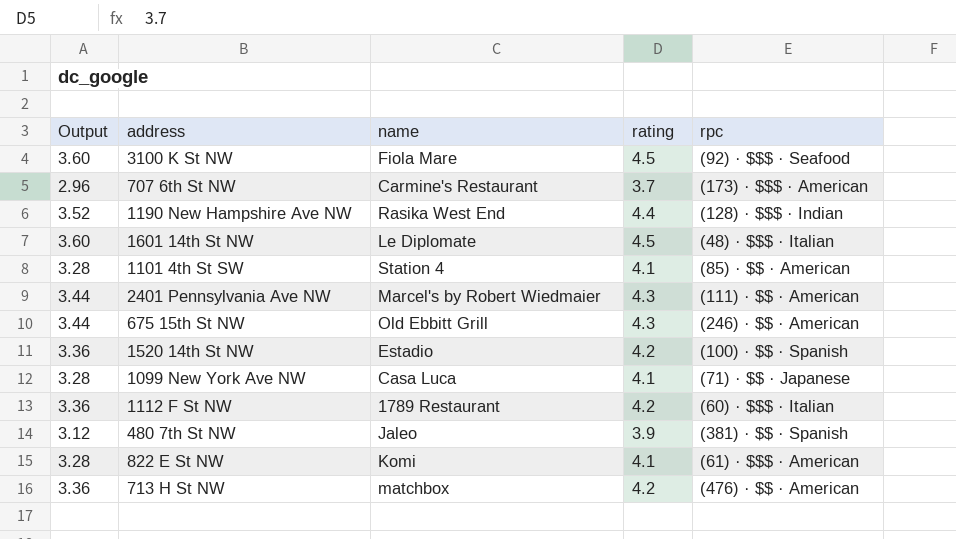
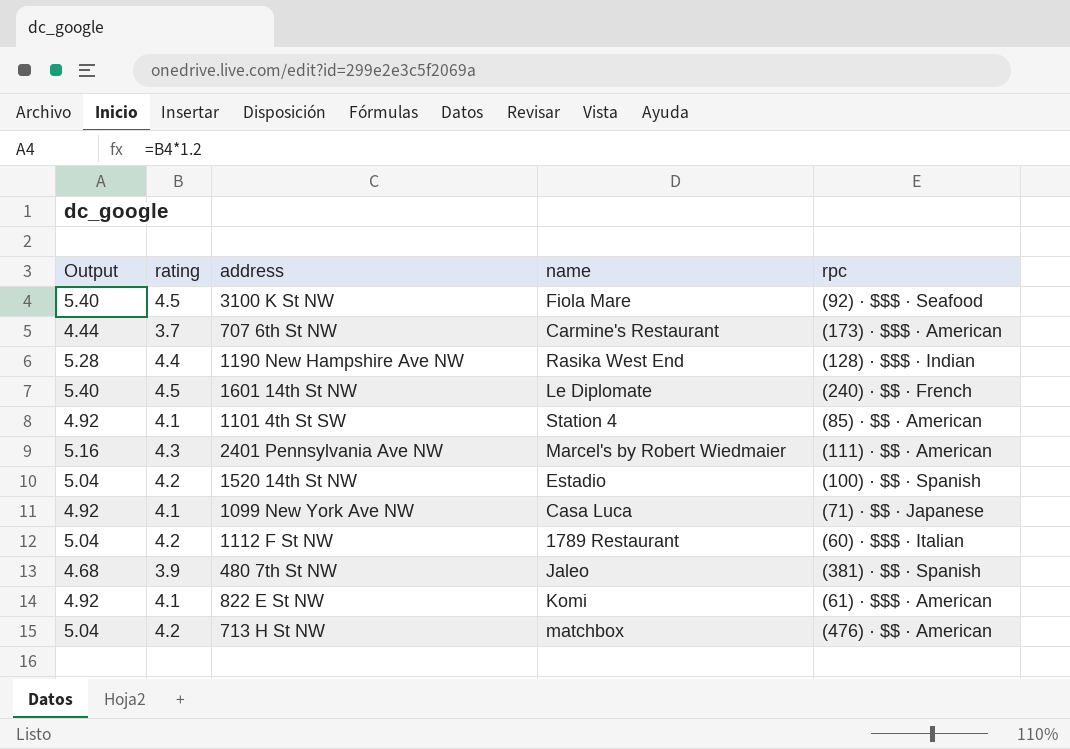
column Output | formula: [rating] * 0.8 -> [rating] * 1.2
column rating | position: 4 -> 2
row 675 15th St NW: 3.44 | Old Ebbitt Grill | 4.3 | (246) · $$ · American -> none
1601 14th St NW | rpc: (48) · $$$ · Italian -> (240) · $$ · French

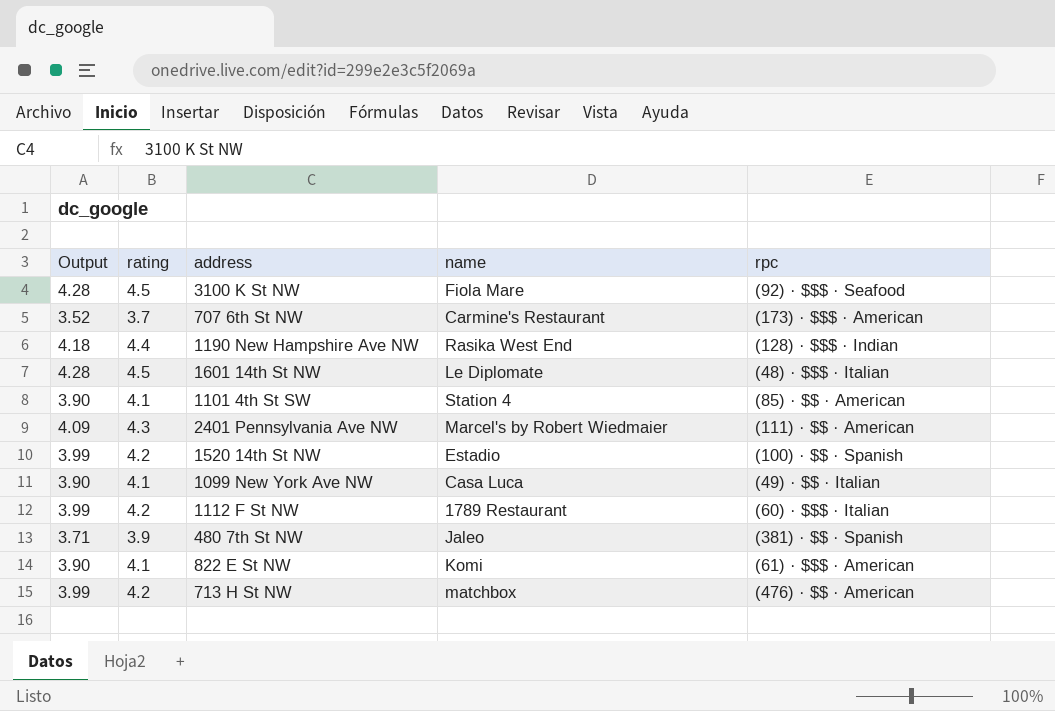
column Output | formula: [rating] * 1.2 -> [rating] * 0.95
1601 14th St NW | rpc: (240) · $$ · French -> (48) · $$$ · Italian
1099 New York Ave NW | rpc: (71) · $$ · Japanese -> (49) · $$ · Italian

